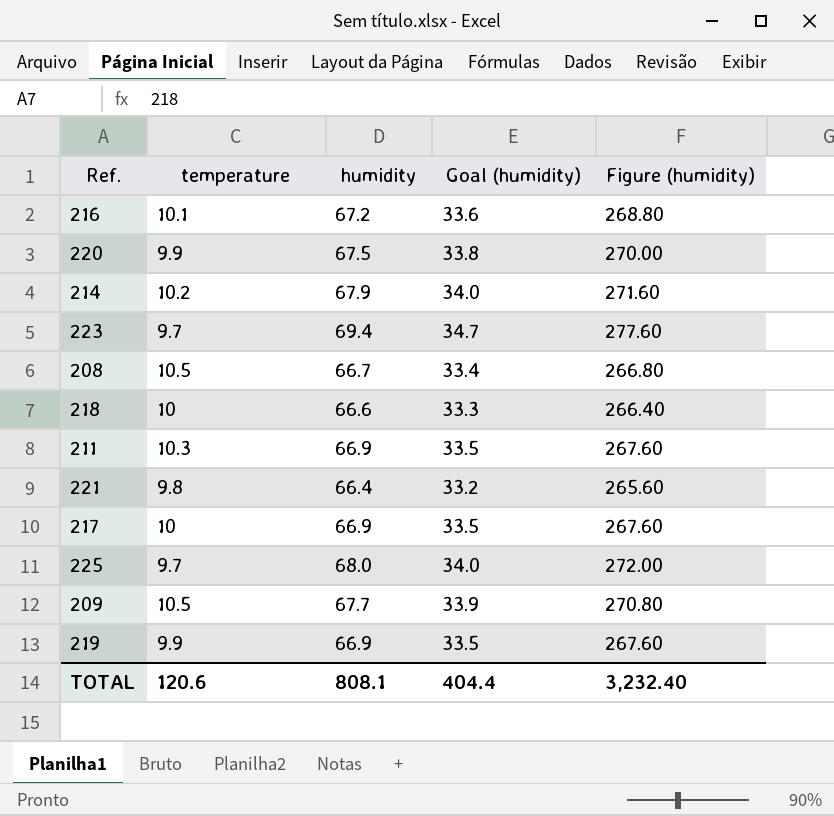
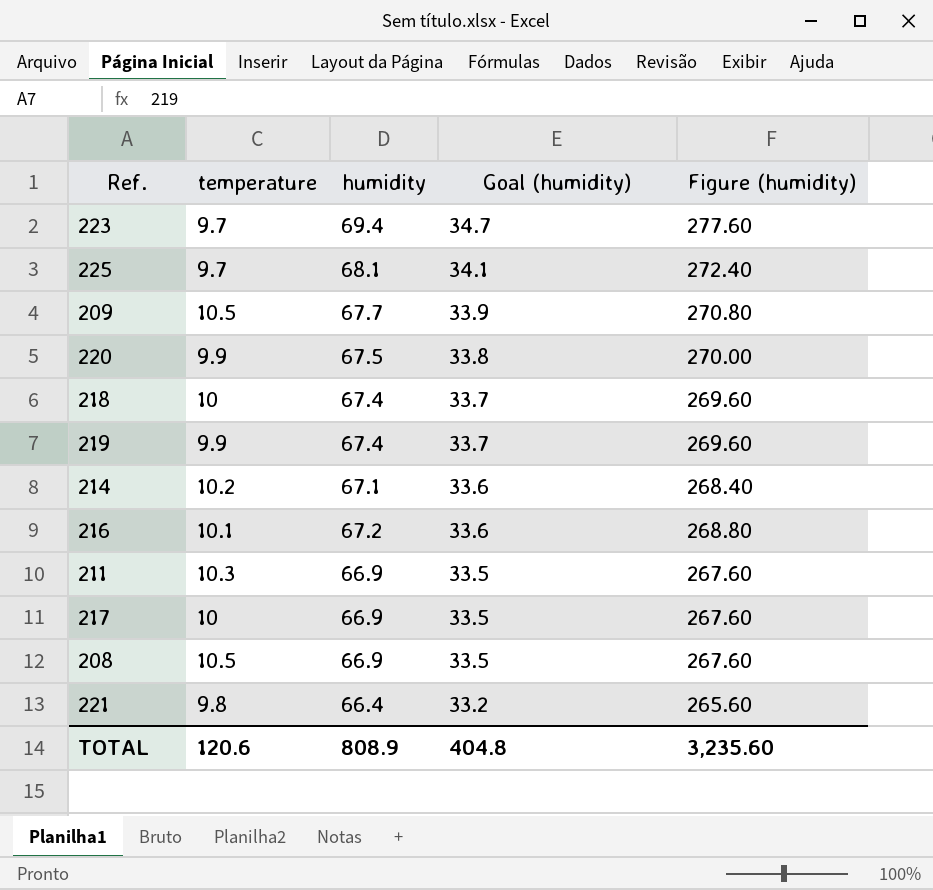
row order: none -> Goal (humidity) descending
225 | humidity: 68.0 -> 68.1
225 | Goal (humidity): 34.0 -> 34.1
225 | Figure (humidity): 272.00 -> 272.40
218 | humidity: 66.6 -> 67.4
218 | Goal (humidity): 33.3 -> 33.7
218 | Figure (humidity): 266.40 -> 269.60
219 | humidity: 66.9 -> 67.4
219 | Goal (humidity): 33.5 -> 33.7
219 | Figure (humidity): 267.60 -> 269.60
214 | humidity: 67.9 -> 67.1
214 | Goal (humidity): 34.0 -> 33.6
214 | Figure (humidity): 271.60 -> 268.40
208 | humidity: 66.7 -> 66.9
208 | Goal (humidity): 33.4 -> 33.5
208 | Figure (humidity): 266.80 -> 267.60
TOTAL | humidity: 808.1 -> 808.9
TOTAL | Goal (humidity): 404.4 -> 404.8
TOTAL | Figure (humidity): 3,232.40 -> 3,235.60

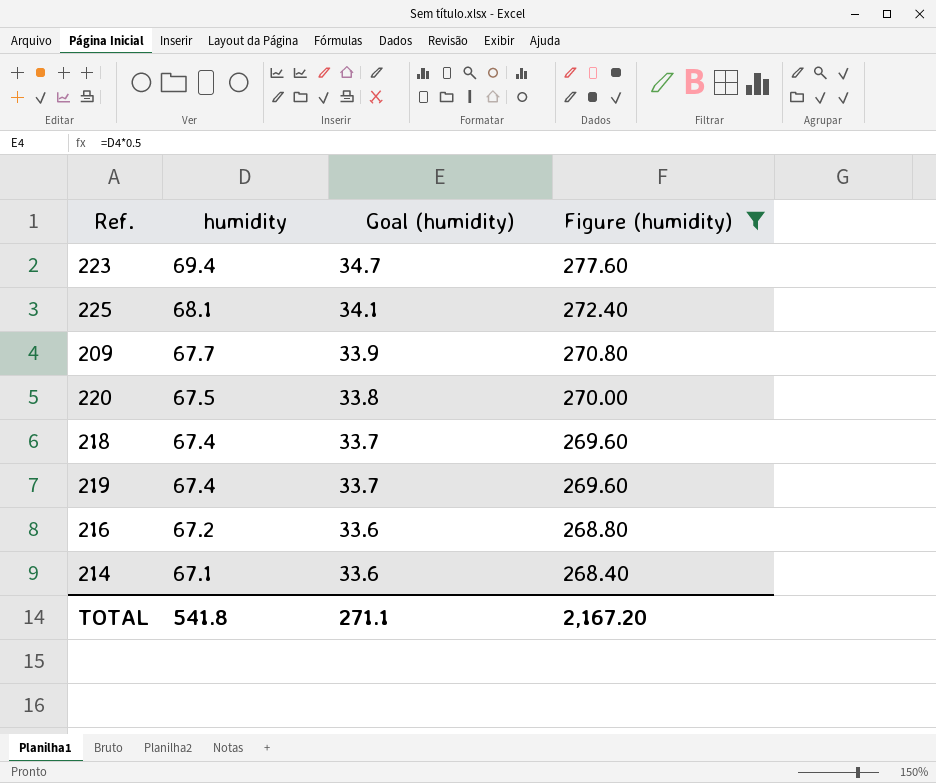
filter: none -> Figure (humidity) >= 268.40
row order: Goal (humidity) descending -> humidity descending
column temperature | position: 2 -> none
TOTAL | humidity: 808.9 -> 541.8
TOTAL | Goal (humidity): 404.8 -> 271.1
TOTAL | Figure (humidity): 3,235.60 -> 2,167.20

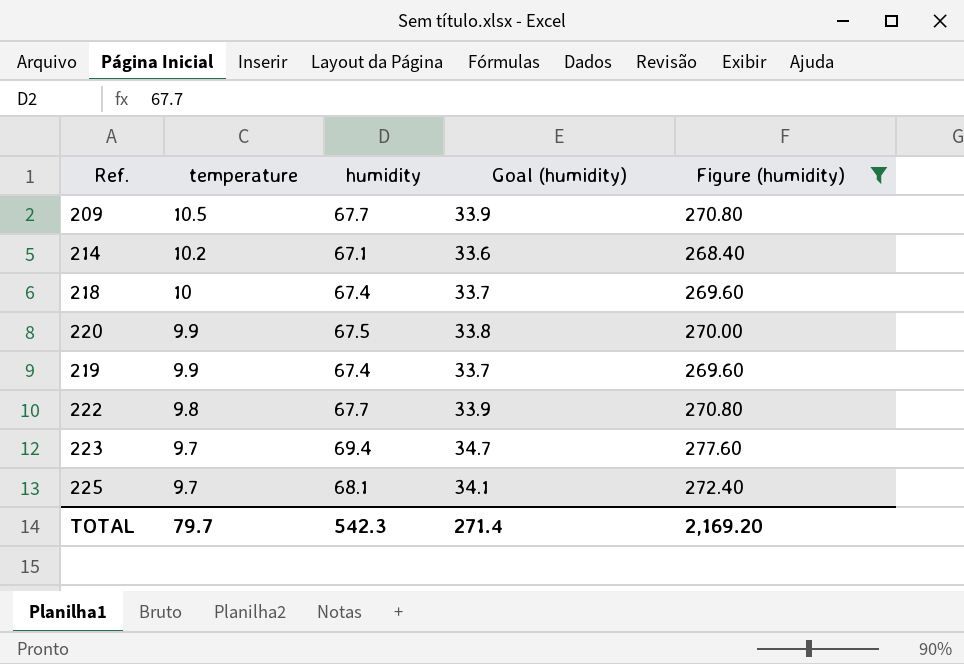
row order: humidity descending -> temperature descending
column temperature | position: none -> 2
row 216: 67.2 | 33.6 | 268.80 -> none
row 222: none -> 9.8 | 67.7 | 33.9 | 270.80
TOTAL | humidity: 541.8 -> 542.3
TOTAL | Goal (humidity): 271.1 -> 271.4
TOTAL | Figure (humidity): 2,167.20 -> 2,169.20

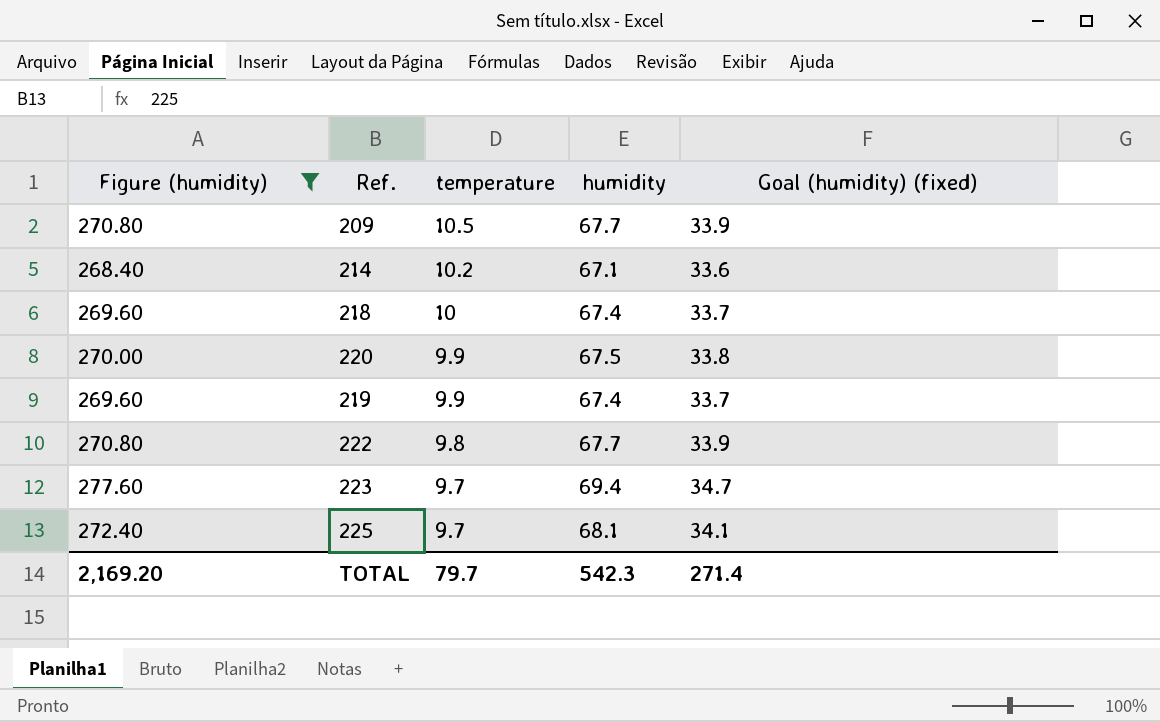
column Figure (humidity) | position: 5 -> 1
column name: Goal (humidity) -> Goal (humidity) (fixed)

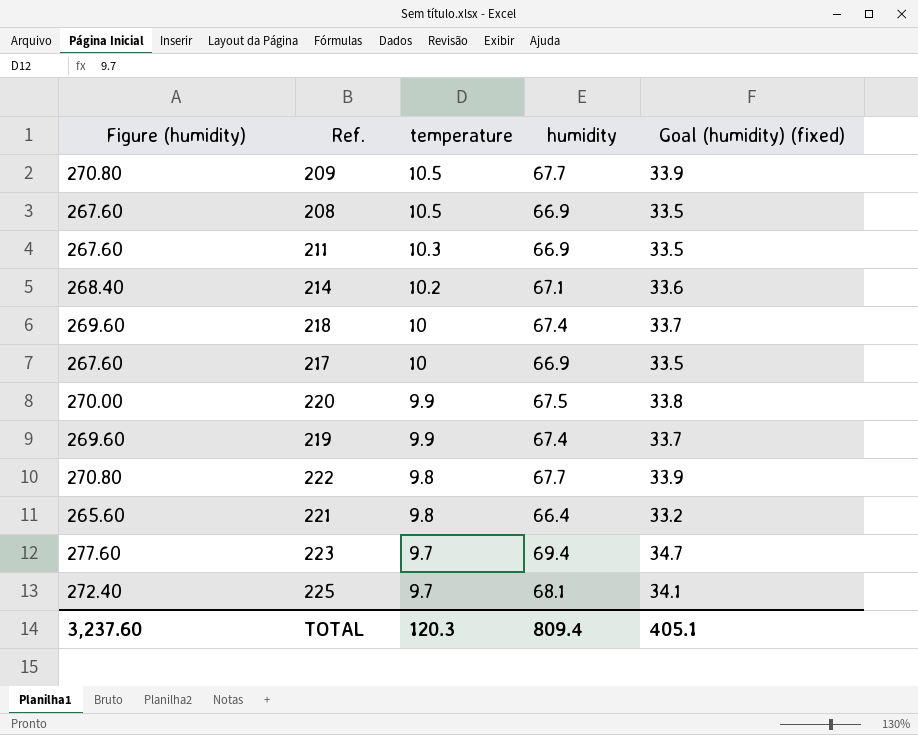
filter: Figure (humidity) >= 268.40 -> none
TOTAL | Figure (humidity): 2,169.20 -> 3,237.60
TOTAL | temperature: 79.7 -> 120.3
TOTAL | humidity: 542.3 -> 809.4
TOTAL | Goal (humidity) (fixed): 271.4 -> 405.1

